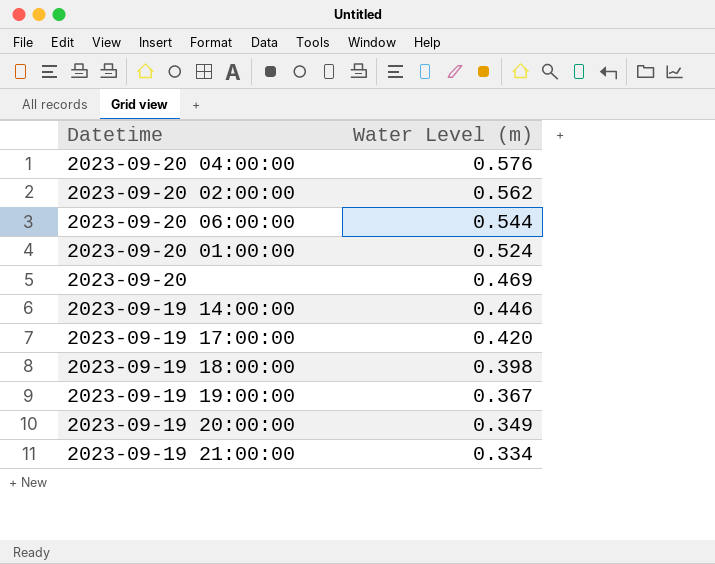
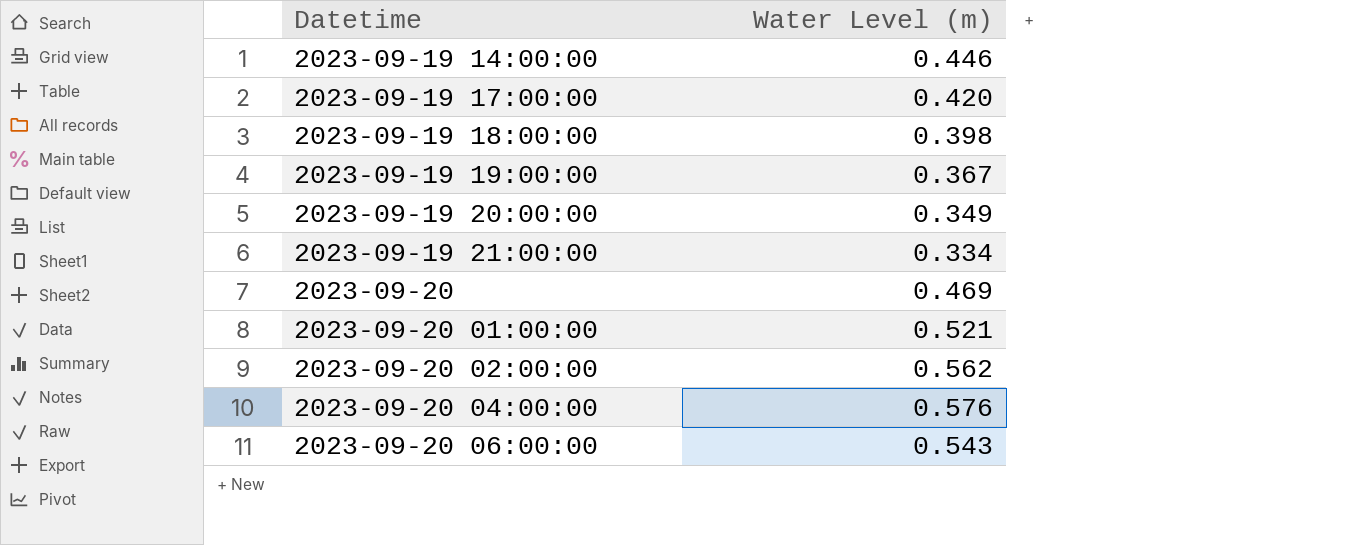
row order: Water Level (m) descending -> Datetime ascending
2023-09-20 01:00:00 | Water Level (m): 0.524 -> 0.521
2023-09-20 06:00:00 | Water Level (m): 0.544 -> 0.543

